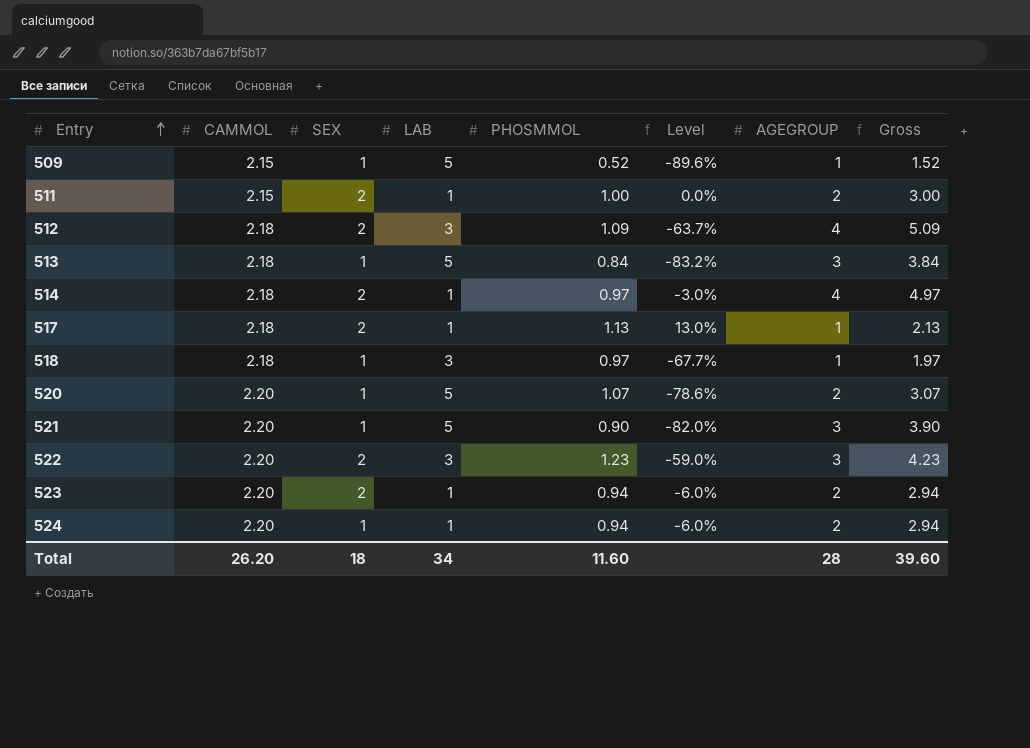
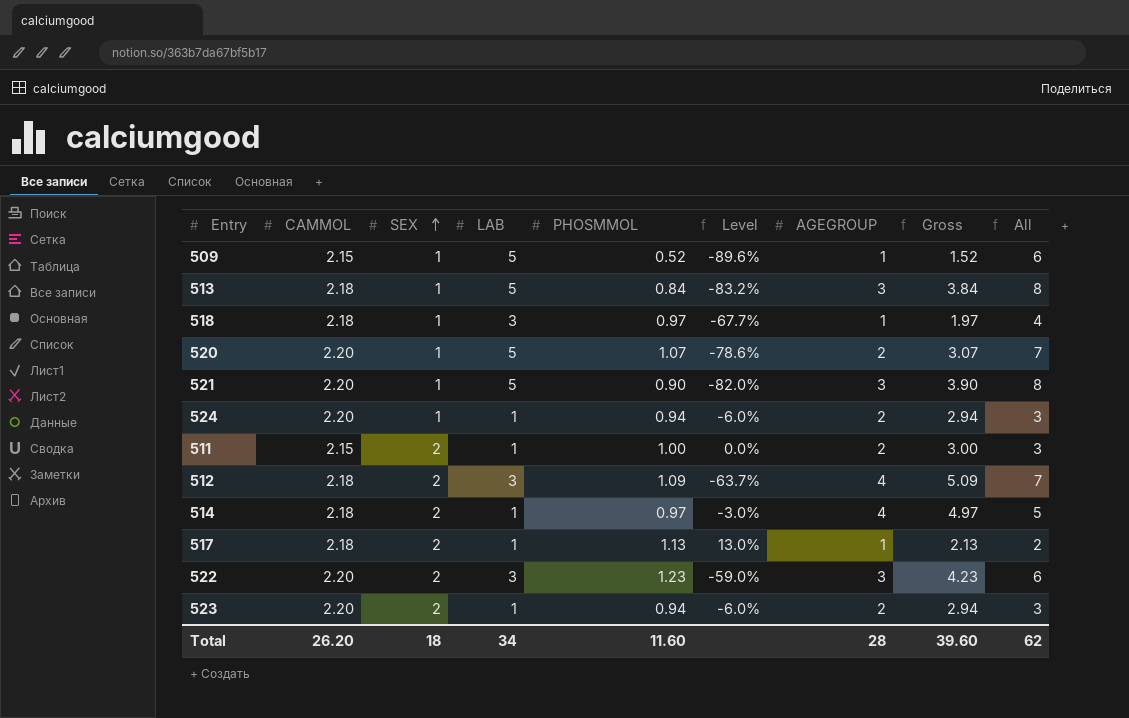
row order: Entry ascending -> SEX ascending
column All | formula: none -> [LAB] + [AGEGROUP]

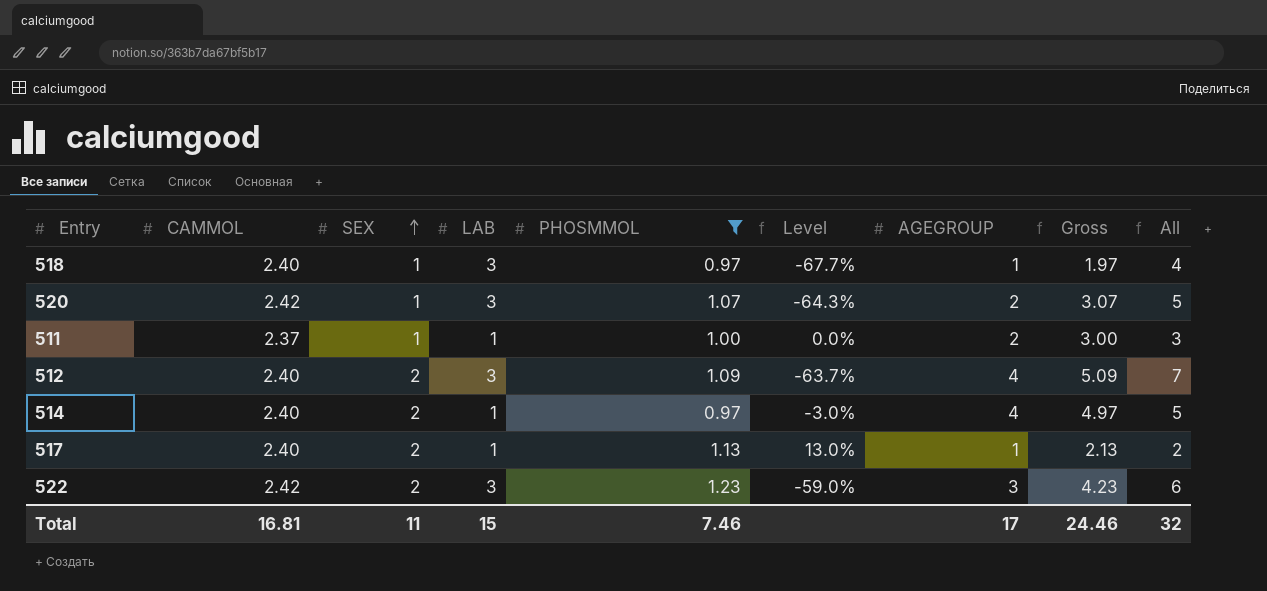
filter: none -> PHOSMMOL >= 0.97
518 | CAMMOL: 2.18 -> 2.40
520 | CAMMOL: 2.20 -> 2.42
520 | LAB: 5 -> 3
520 | Level: -78.6% -> -64.3%
520 | All: 7 -> 5
511 | CAMMOL: 2.15 -> 2.37
511 | SEX: 2 -> 1
512 | CAMMOL: 2.18 -> 2.40
514 | CAMMOL: 2.18 -> 2.40
517 | CAMMOL: 2.18 -> 2.40
522 | CAMMOL: 2.20 -> 2.42
Total | CAMMOL: 26.20 -> 16.81
Total | SEX: 18 -> 11
Total | LAB: 34 -> 15
Total | PHOSMMOL: 11.60 -> 7.46
Total | AGEGROUP: 28 -> 17
Total | Gross: 39.60 -> 24.46
Total | All: 62 -> 32

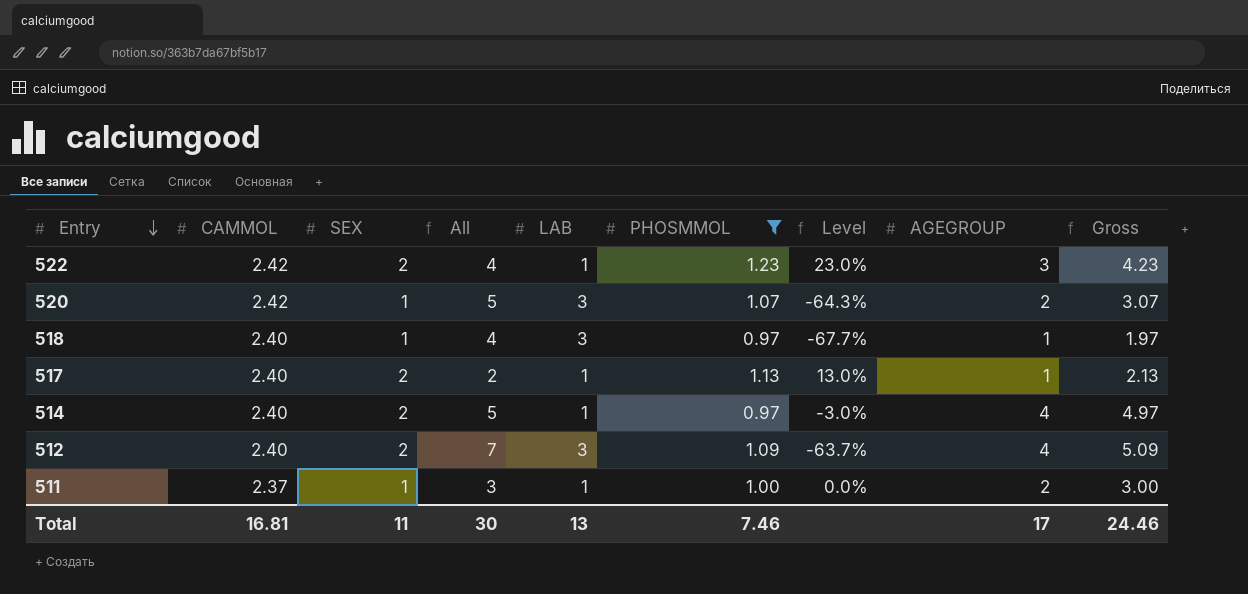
row order: SEX ascending -> Entry descending
column All | position: 9 -> 4
522 | All: 6 -> 4
522 | LAB: 3 -> 1
522 | Level: -59.0% -> 23.0%
Total | All: 32 -> 30
Total | LAB: 15 -> 13

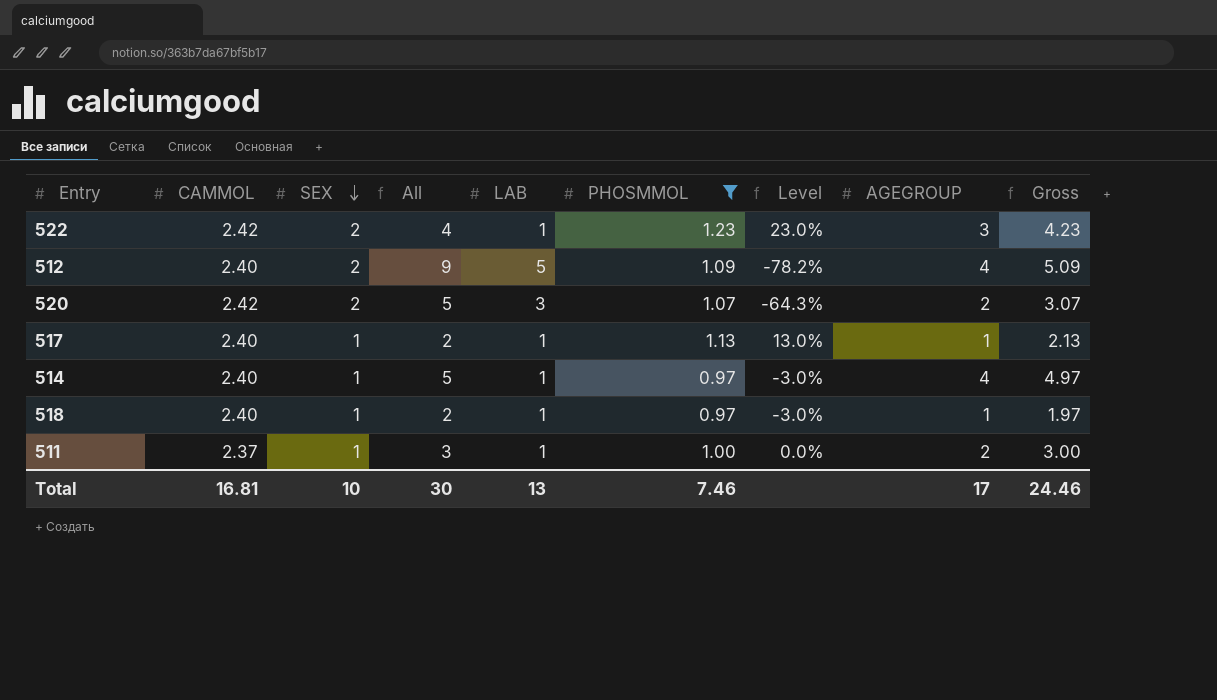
row order: Entry descending -> SEX descending
512 | All: 7 -> 9
512 | LAB: 3 -> 5
512 | Level: -63.7% -> -78.2%
520 | SEX: 1 -> 2
517 | SEX: 2 -> 1
514 | SEX: 2 -> 1
518 | All: 4 -> 2
518 | LAB: 3 -> 1
518 | Level: -67.7% -> -3.0%
Total | SEX: 11 -> 10

